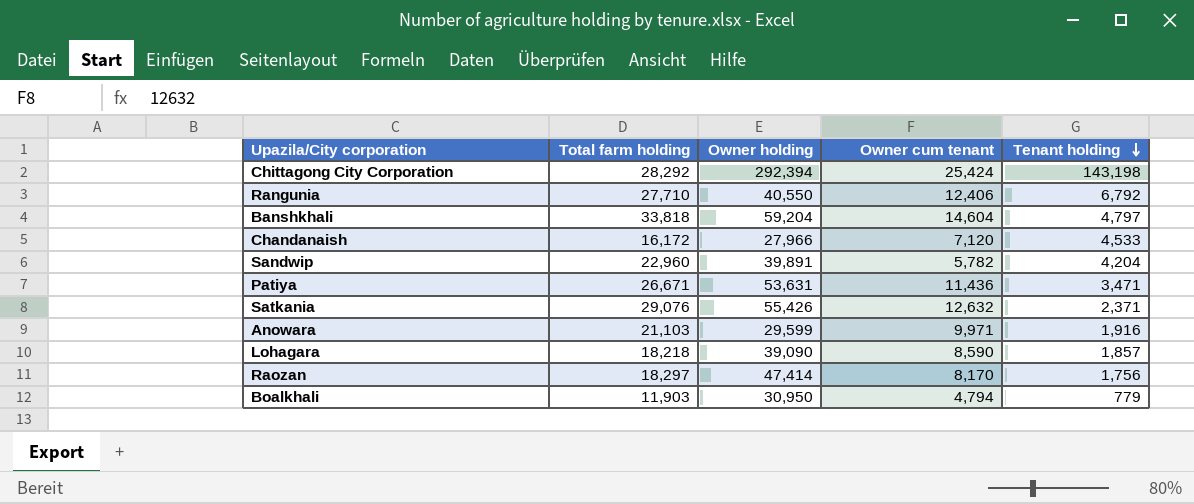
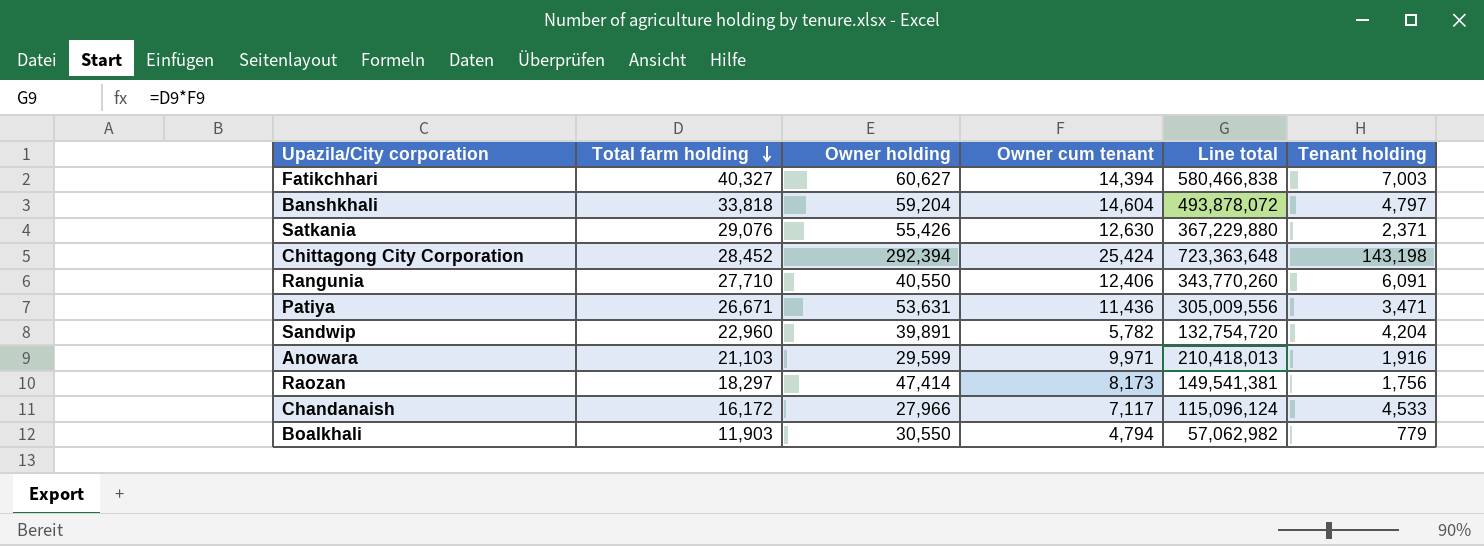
row order: Tenant holding descending -> Total farm holding descending
column Line total | formula: none -> [Total farm holding] * [Owner cum tenant]
row Lohagara: 18,218 | 39,090 | 8,590 | 1,857 -> none
row Fatikchhari: none -> 40,327 | 60,627 | 14,394 | 580,466,838 | 7,003
Satkania | Owner cum tenant: 12,632 -> 12,630
Chittagong City Corporation | Total farm holding: 28,292 -> 28,452
Rangunia | Tenant holding: 6,792 -> 6,091
Raozan | Owner cum tenant: 8,170 -> 8,173
Chandanaish | Owner cum tenant: 7,120 -> 7,117
Boalkhali | Owner holding: 30,950 -> 30,550

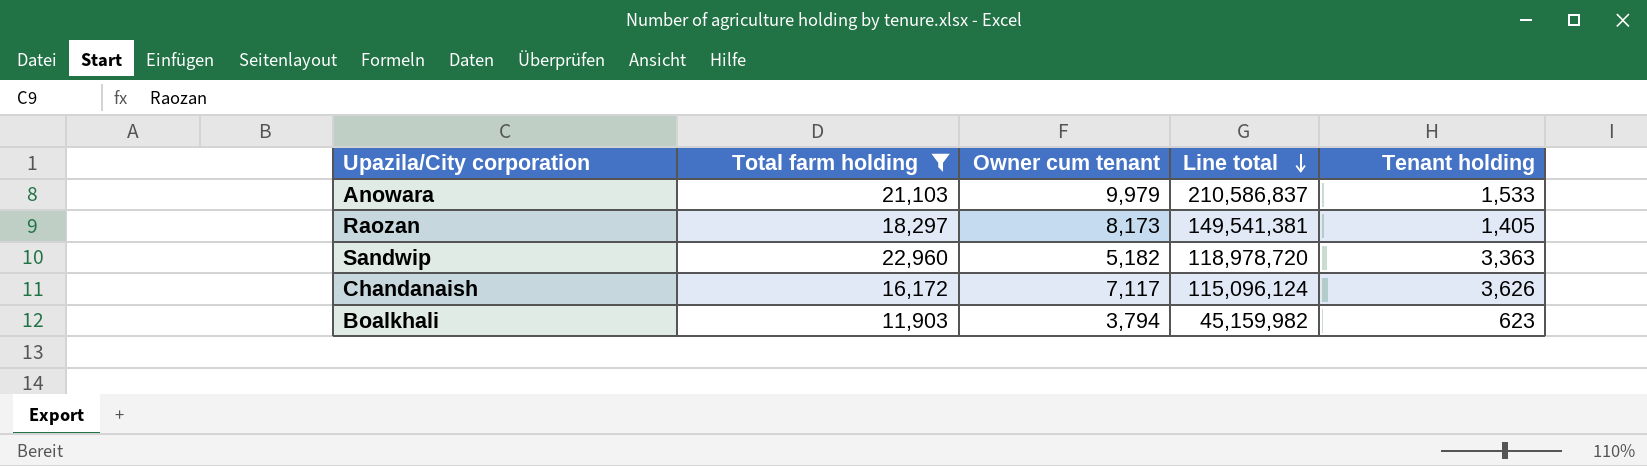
filter: none -> Total farm holding <= 22,960
row order: Total farm holding descending -> Line total descending
column Owner holding | position: 3 -> none
Anowara | Owner cum tenant: 9,971 -> 9,979
Anowara | Line total: 210,418,013 -> 210,586,837
Anowara | Tenant holding: 1,916 -> 1,533
Raozan | Tenant holding: 1,756 -> 1,405
Sandwip | Owner cum tenant: 5,782 -> 5,182
Sandwip | Line total: 132,754,720 -> 118,978,720
Sandwip | Tenant holding: 4,204 -> 3,363
Chandanaish | Tenant holding: 4,533 -> 3,626
Boalkhali | Owner cum tenant: 4,794 -> 3,794
Boalkhali | Line total: 57,062,982 -> 45,159,982
Boalkhali | Tenant holding: 779 -> 623

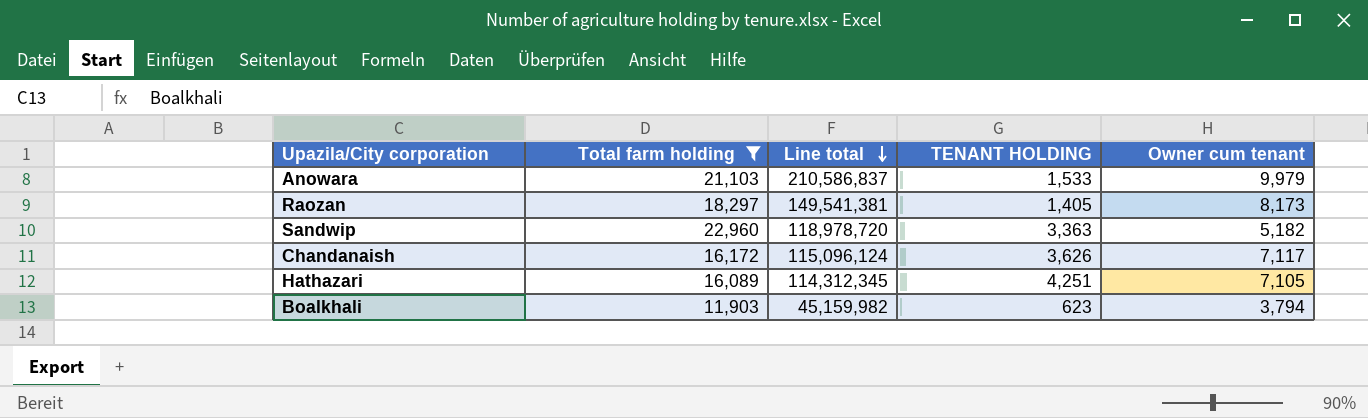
column name: Tenant holding -> TENANT HOLDING
column Owner cum tenant | position: 3 -> 5
row Hathazari: none -> 16,089 | 114,312,345 | 4,251 | 7,105

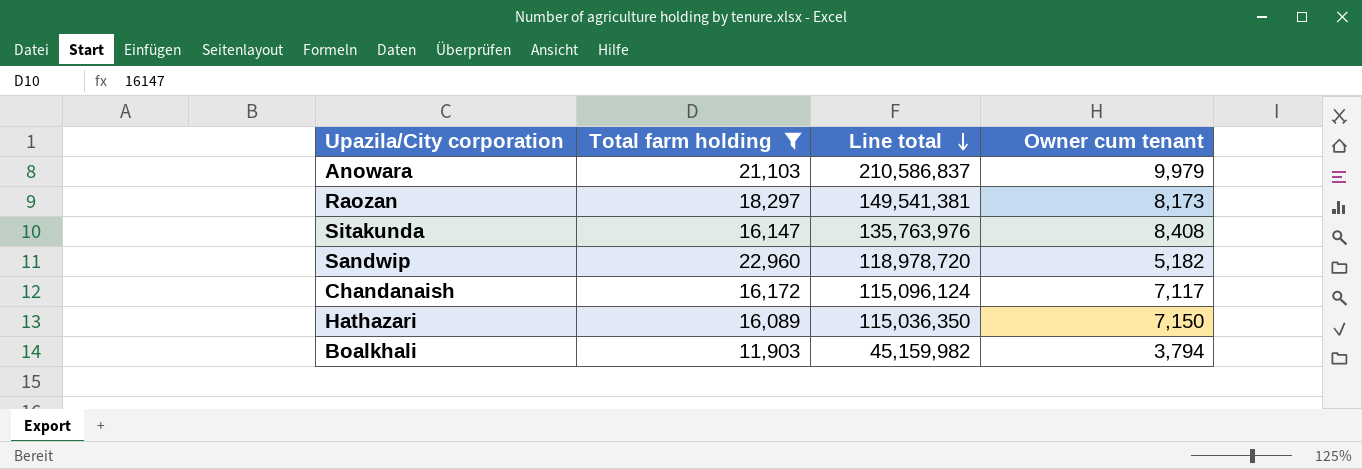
column TENANT HOLDING | position: 4 -> none
row Sitakunda: none -> 16,147 | 135,763,976 | 8,408
Hathazari | Line total: 114,312,345 -> 115,036,350
Hathazari | Owner cum tenant: 7,105 -> 7,150

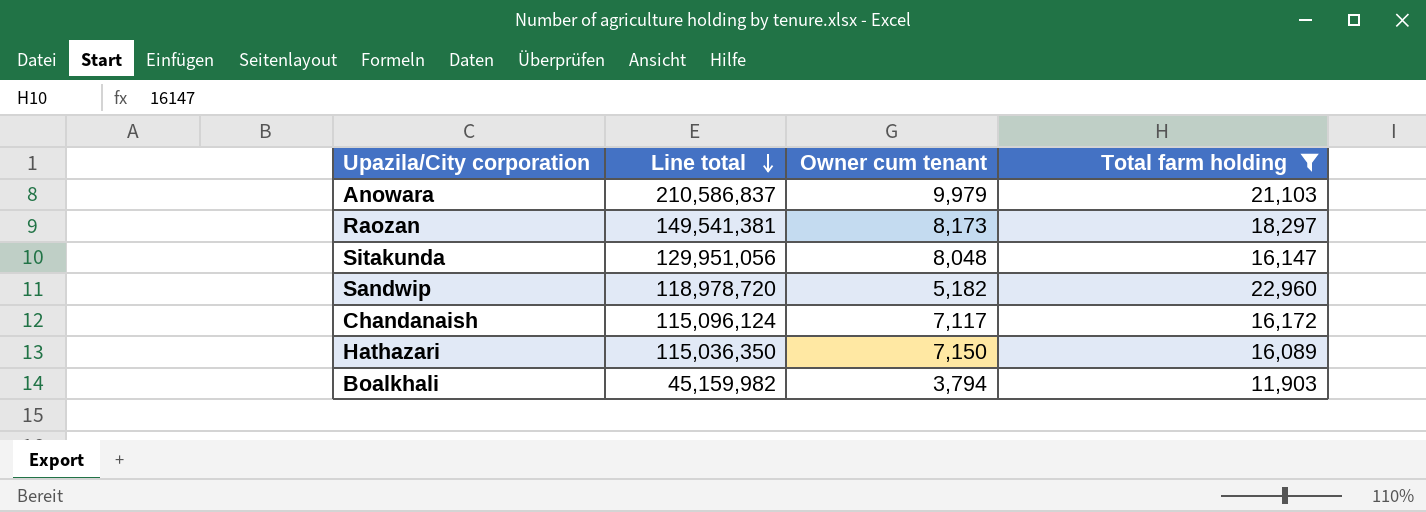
column Total farm holding | position: 2 -> 4
Sitakunda | Line total: 135,763,976 -> 129,951,056
Sitakunda | Owner cum tenant: 8,408 -> 8,048

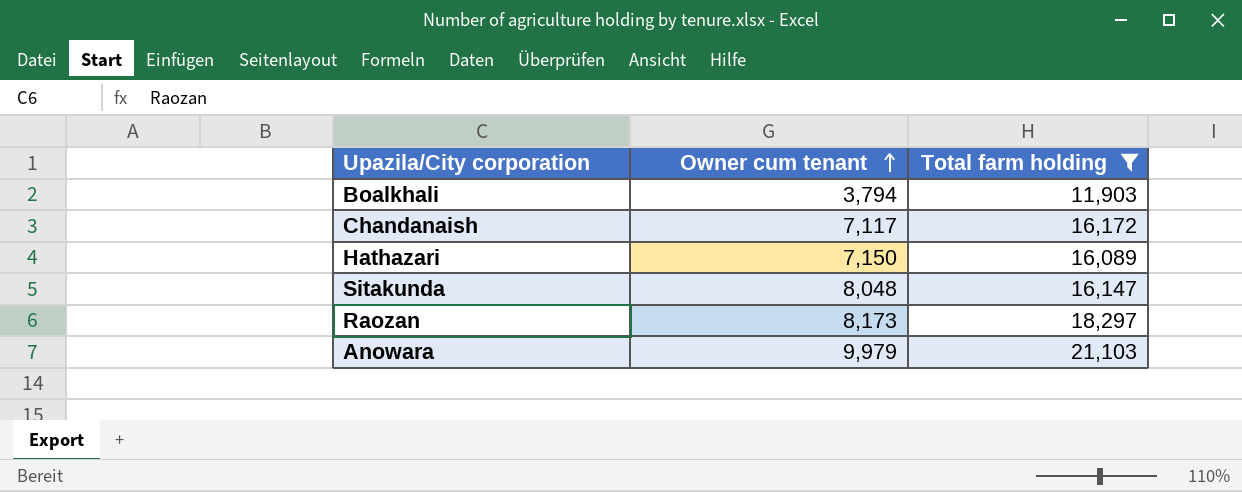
row order: Line total descending -> Owner cum tenant ascending
column Line total | formula: [Owner cum tenant] * [Total farm holding] -> none
row Sandwip: 118,978,720 | 5,182 | 22,960 -> none

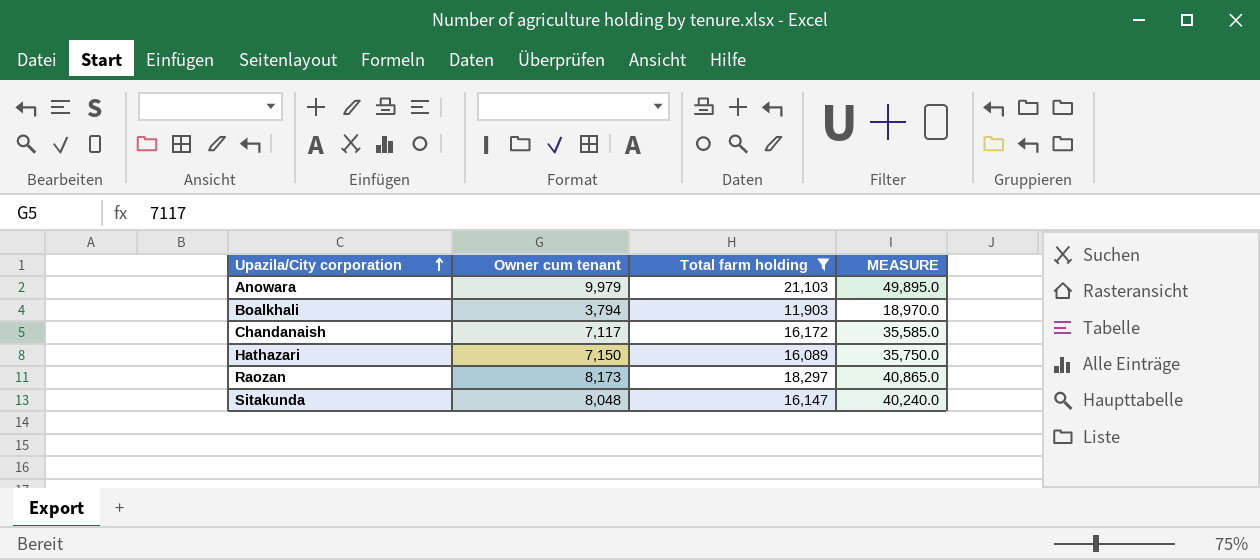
row order: Owner cum tenant ascending -> Upazila/City corporation ascending
column MEASURE | formula: none -> [Owner cum tenant] * 5

